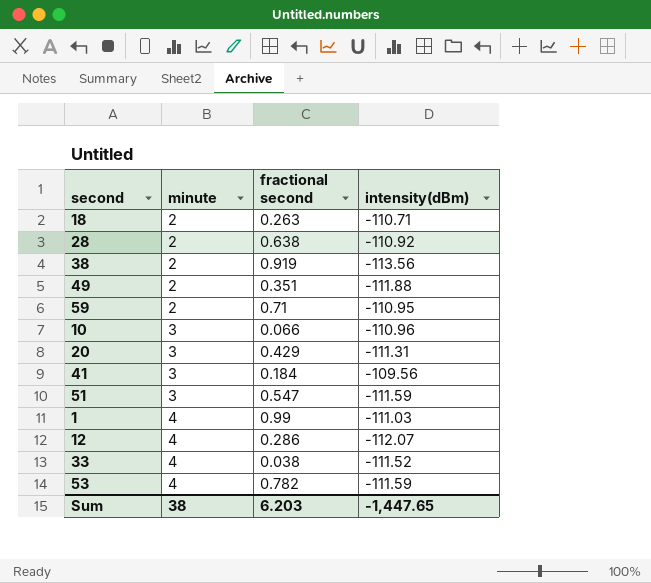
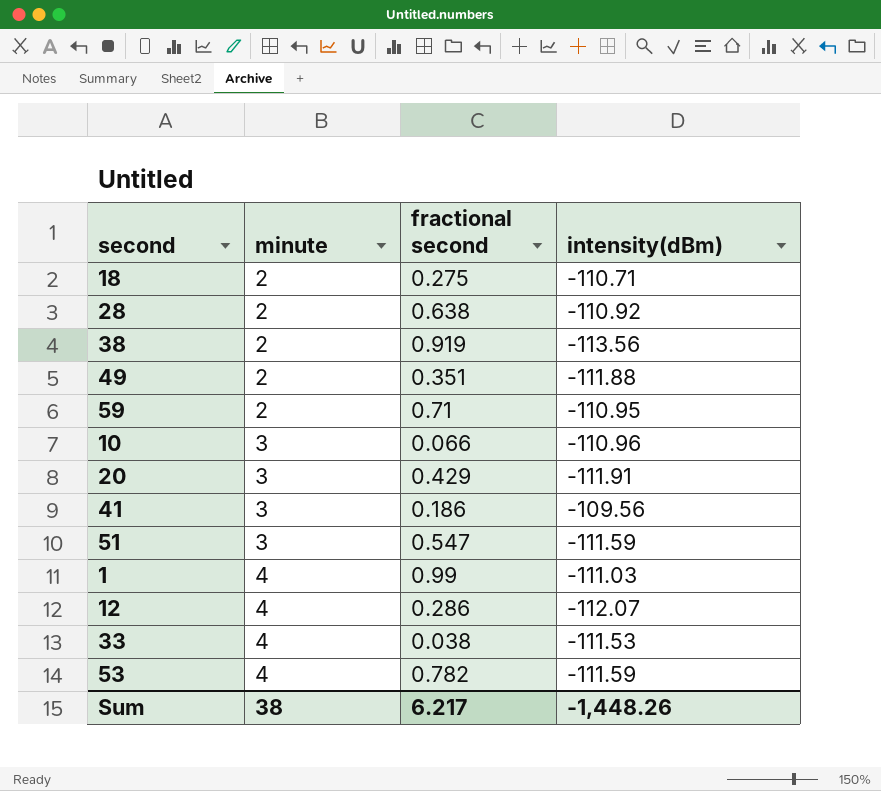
18 | fractional second: 0.263 -> 0.275
20 | intensity(dBm): -111.31 -> -111.91
41 | fractional second: 0.184 -> 0.186
33 | intensity(dBm): -111.52 -> -111.53
Sum | fractional second: 6.203 -> 6.217
Sum | intensity(dBm): -1,447.65 -> -1,448.26

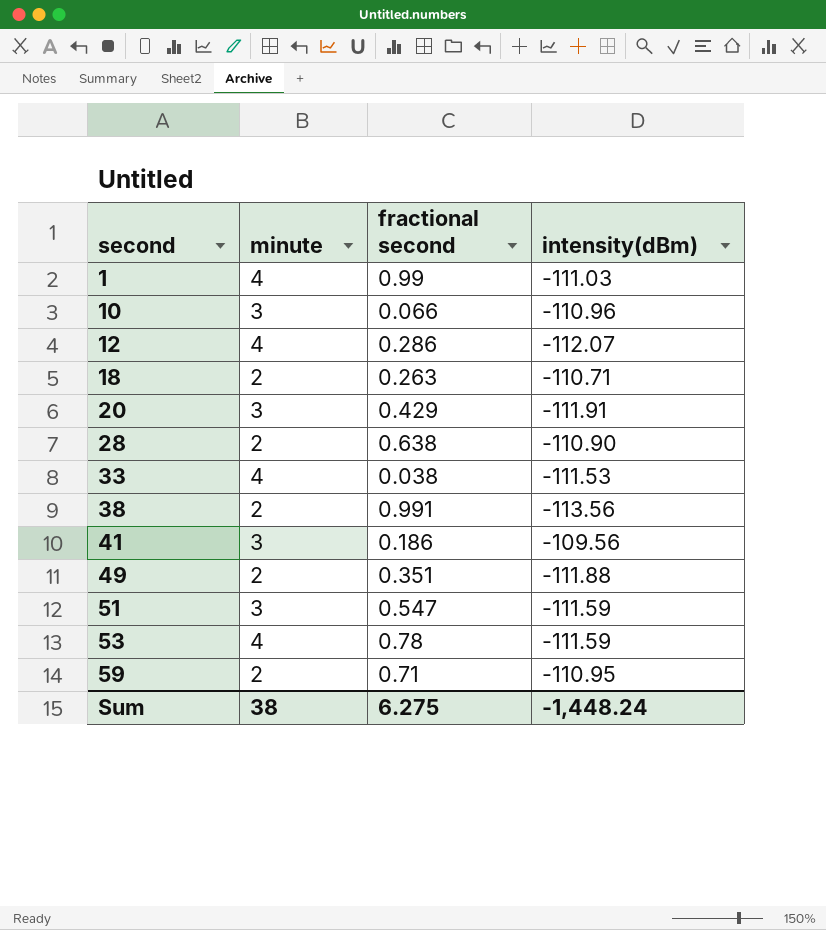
row order: minute ascending -> second ascending
18 | fractional second: 0.275 -> 0.263
28 | intensity(dBm): -110.92 -> -110.90
38 | fractional second: 0.919 -> 0.991
53 | fractional second: 0.782 -> 0.78
Sum | fractional second: 6.217 -> 6.275
Sum | intensity(dBm): -1,448.26 -> -1,448.24

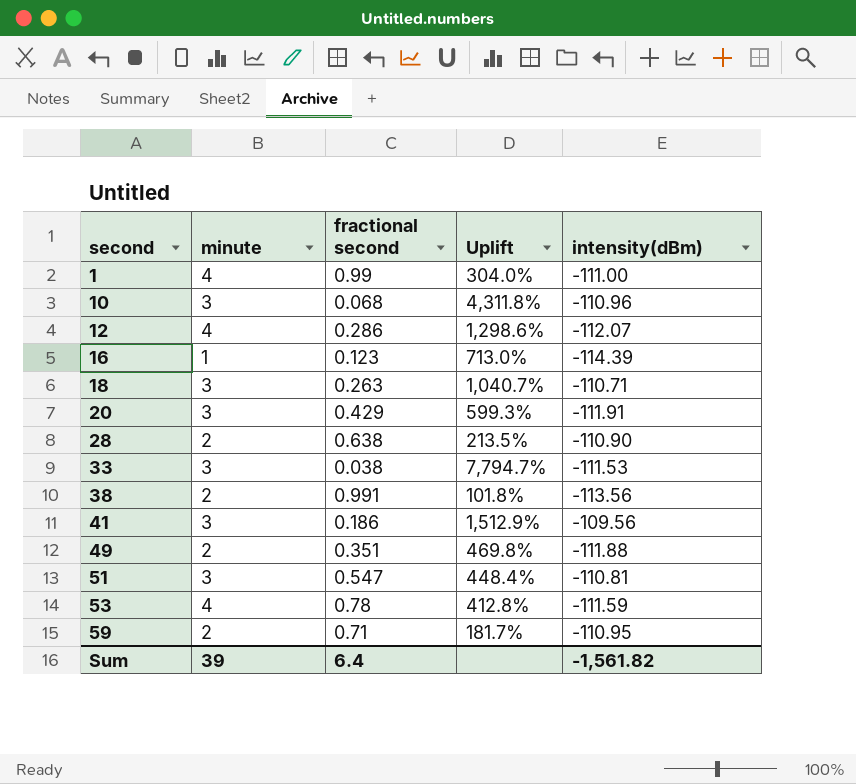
column Uplift | formula: none -> ([minute] - [fractional second]) / [fractional second]
1 | intensity(dBm): -111.03 -> -111.00
10 | fractional second: 0.066 -> 0.068
row 16: none -> 1 | 0.123 | 713.0% | -114.39
18 | minute: 2 -> 3
33 | minute: 4 -> 3
51 | intensity(dBm): -111.59 -> -110.81
Sum | minute: 38 -> 39
Sum | fractional second: 6.275 -> 6.4
Sum | intensity(dBm): -1,448.24 -> -1,561.82

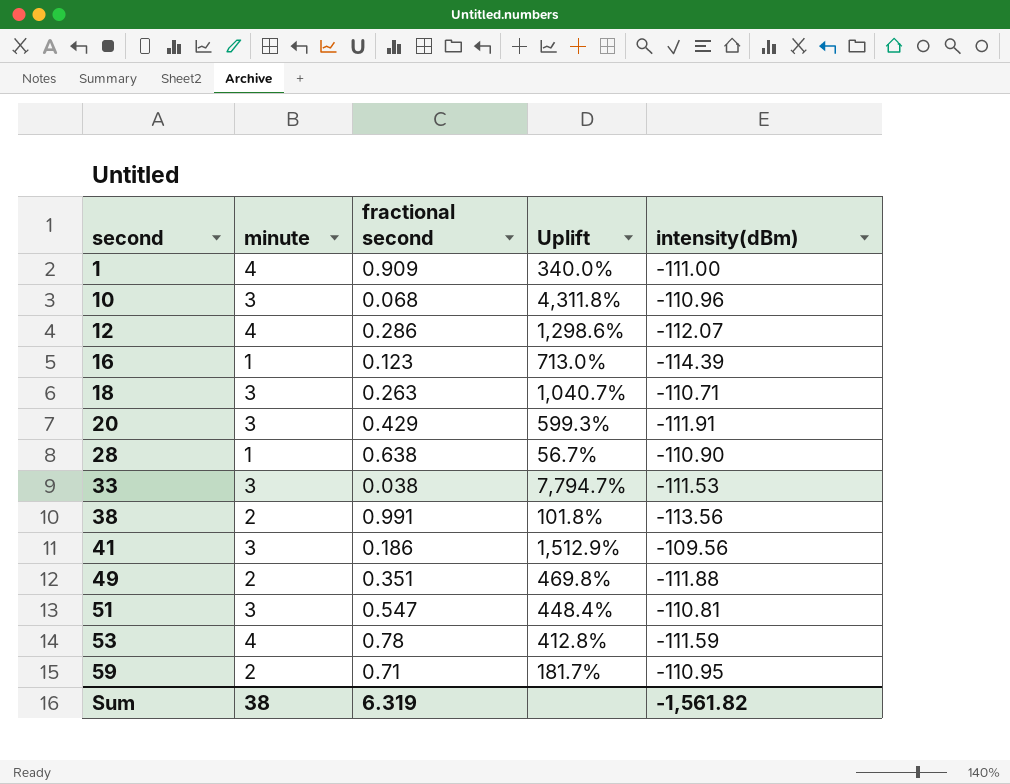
1 | fractional second: 0.99 -> 0.909
1 | Uplift: 304.0% -> 340.0%
28 | minute: 2 -> 1
28 | Uplift: 213.5% -> 56.7%
Sum | minute: 39 -> 38
Sum | fractional second: 6.4 -> 6.319

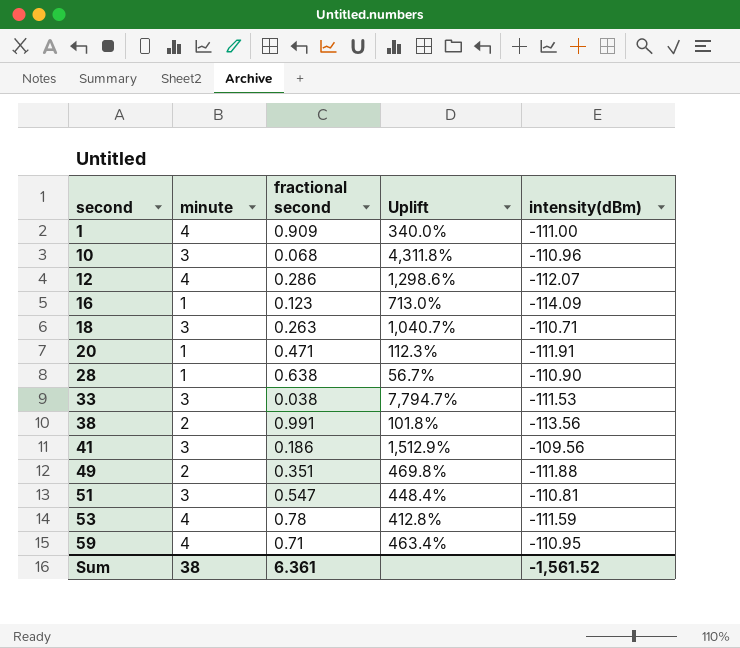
16 | intensity(dBm): -114.39 -> -114.09
20 | minute: 3 -> 1
20 | fractional second: 0.429 -> 0.471
20 | Uplift: 599.3% -> 112.3%
59 | minute: 2 -> 4
59 | Uplift: 181.7% -> 463.4%
Sum | fractional second: 6.319 -> 6.361
Sum | intensity(dBm): -1,561.82 -> -1,561.52

